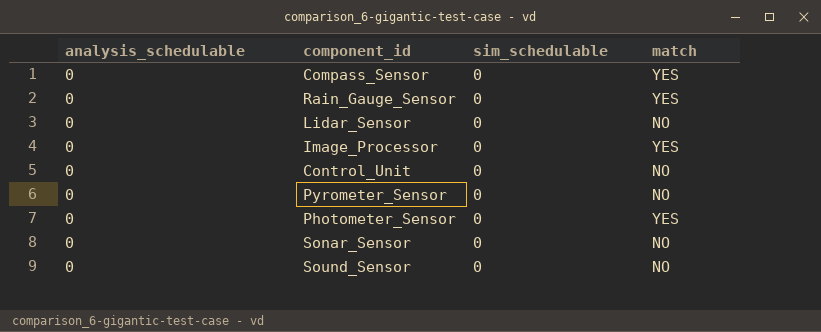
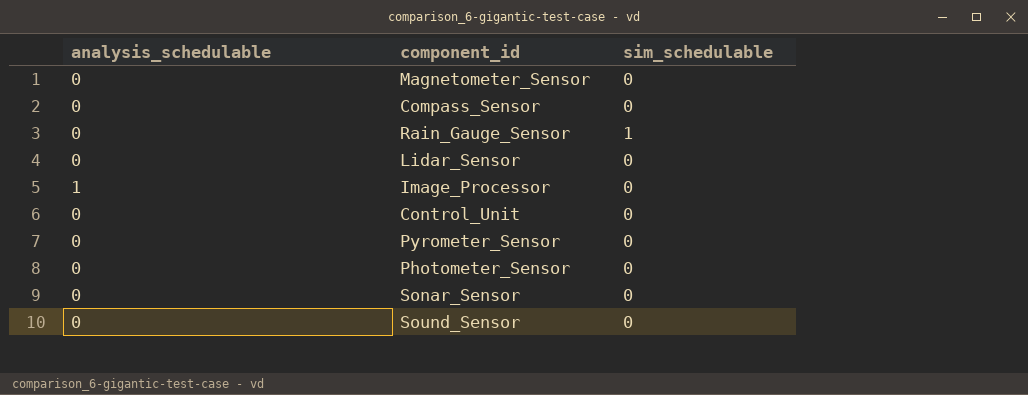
column match | position: 4 -> none
row Magnetometer_Sensor: none -> 0 | 0
Rain_Gauge_Sensor | sim_schedulable: 0 -> 1
Image_Processor | analysis_schedulable: 0 -> 1

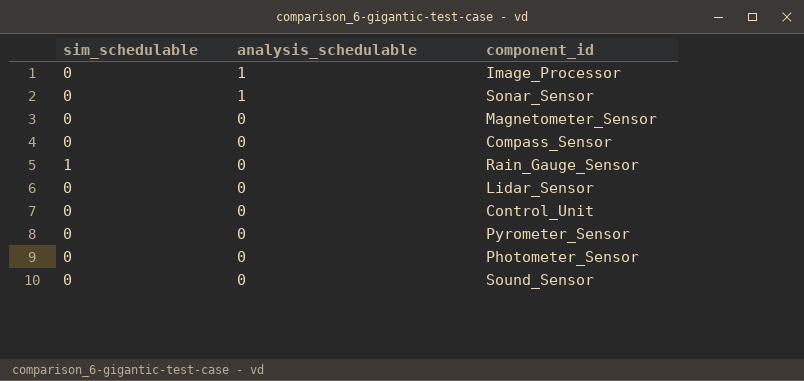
row order: none -> analysis_schedulable descending
column sim_schedulable | position: 3 -> 1
Sonar_Sensor | analysis_schedulable: 0 -> 1

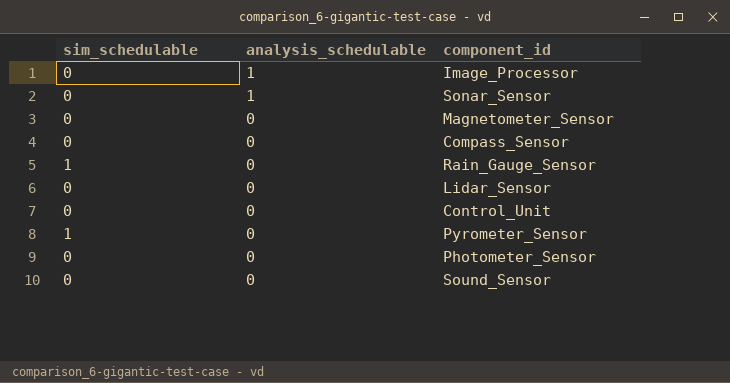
Pyrometer_Sensor | sim_schedulable: 0 -> 1

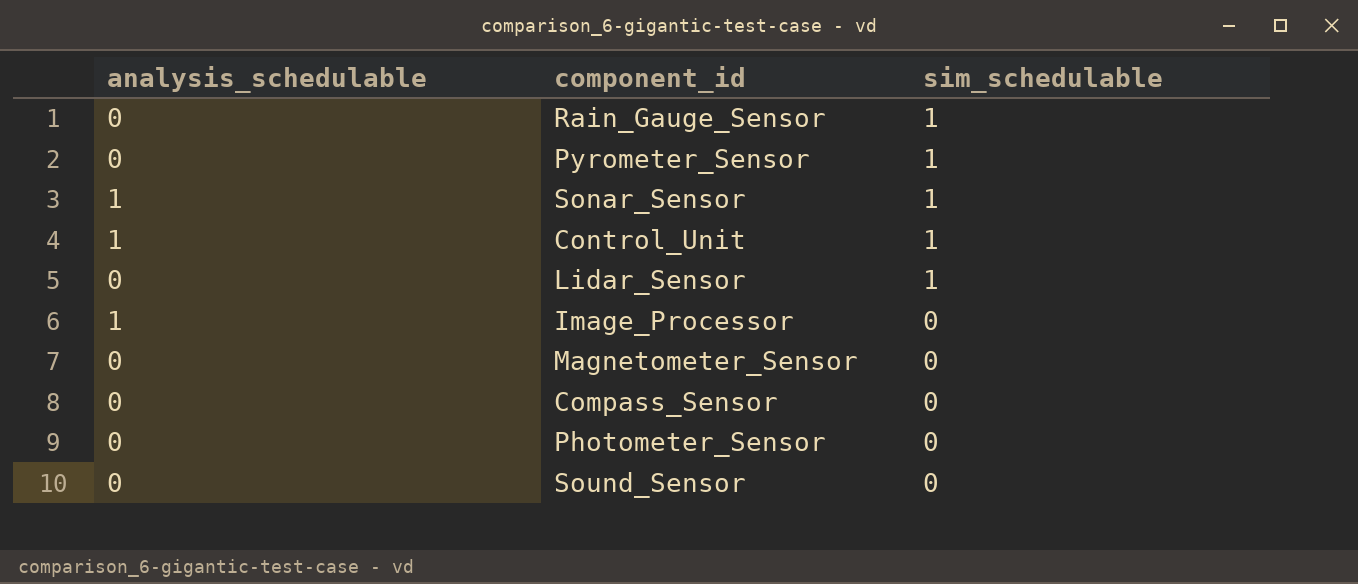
row order: analysis_schedulable descending -> sim_schedulable descending
column sim_schedulable | position: 1 -> 3
Sonar_Sensor | sim_schedulable: 0 -> 1
Control_Unit | analysis_schedulable: 0 -> 1
Control_Unit | sim_schedulable: 0 -> 1
Lidar_Sensor | sim_schedulable: 0 -> 1

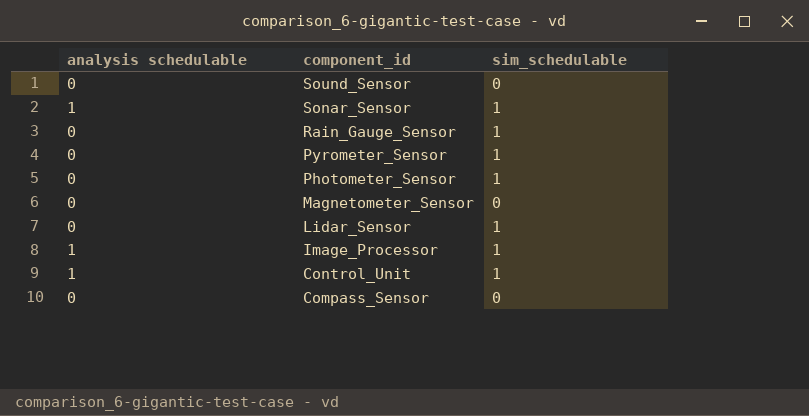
row order: sim_schedulable descending -> component_id descending
column name: analysis_schedulable -> analysis schedulable
Photometer_Sensor | sim_schedulable: 0 -> 1
Image_Processor | sim_schedulable: 0 -> 1

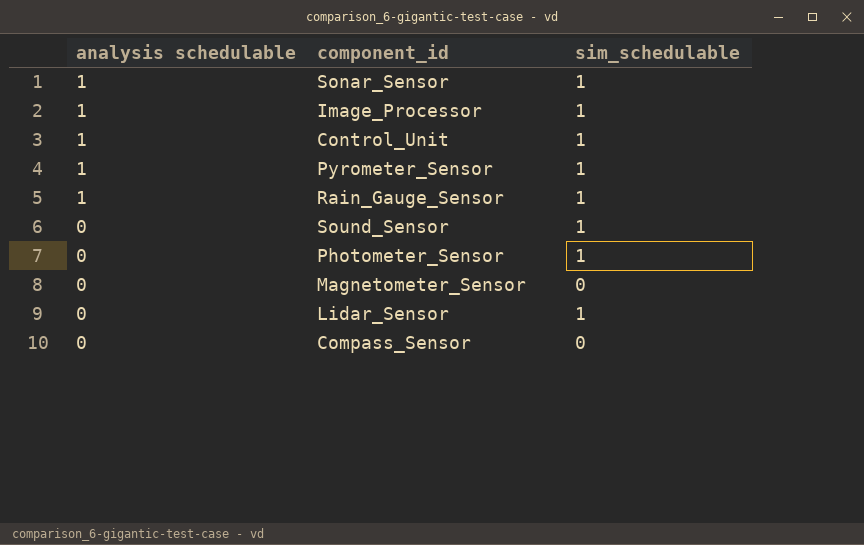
row order: component_id descending -> analysis schedulable descending
Pyrometer_Sensor | analysis schedulable: 0 -> 1
Rain_Gauge_Sensor | analysis schedulable: 0 -> 1
Sound_Sensor | sim_schedulable: 0 -> 1

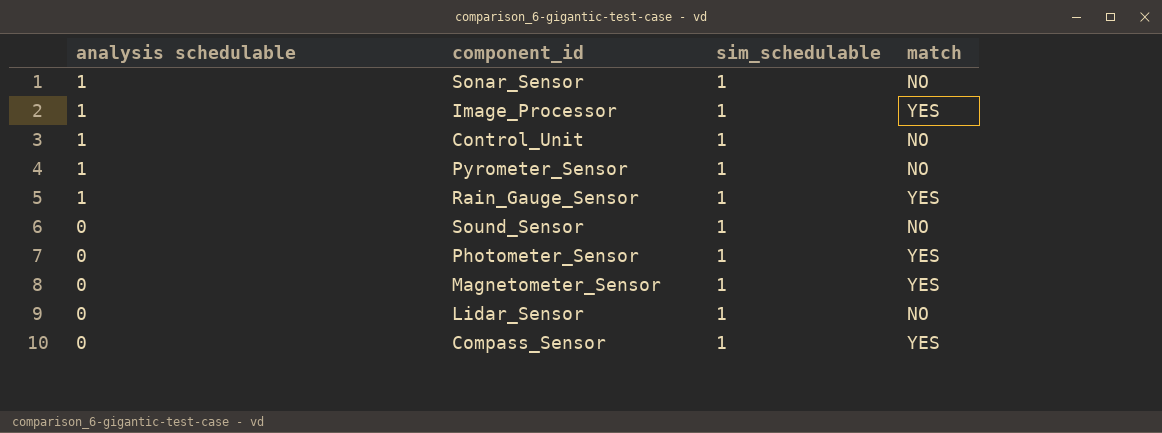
column match | position: none -> 4
Magnetometer_Sensor | sim_schedulable: 0 -> 1
Compass_Sensor | sim_schedulable: 0 -> 1

